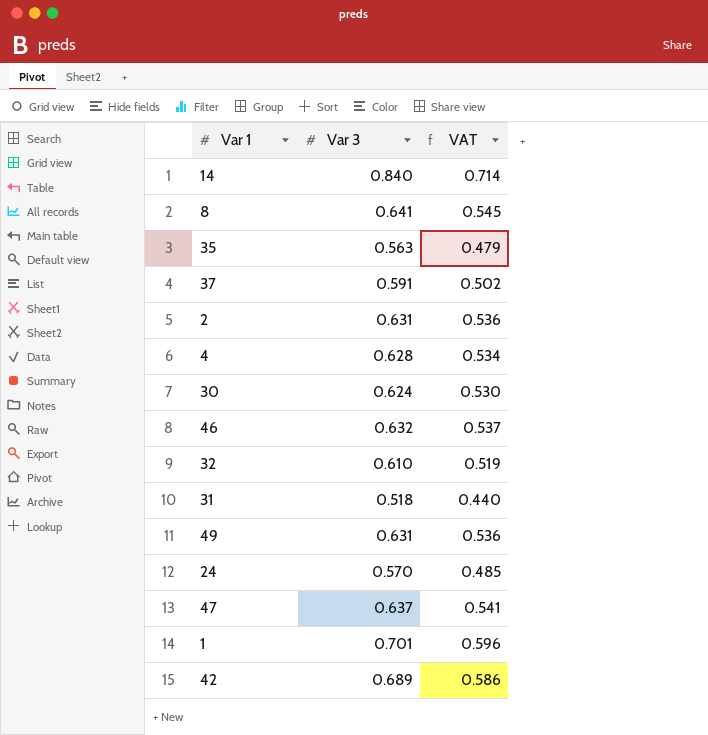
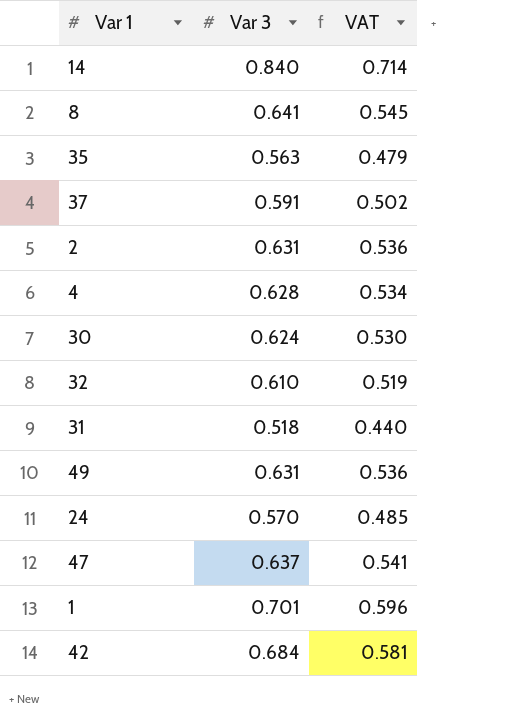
row 46: 0.632 | 0.537 -> none
42 | Var 3: 0.689 -> 0.684
42 | VAT: 0.586 -> 0.581

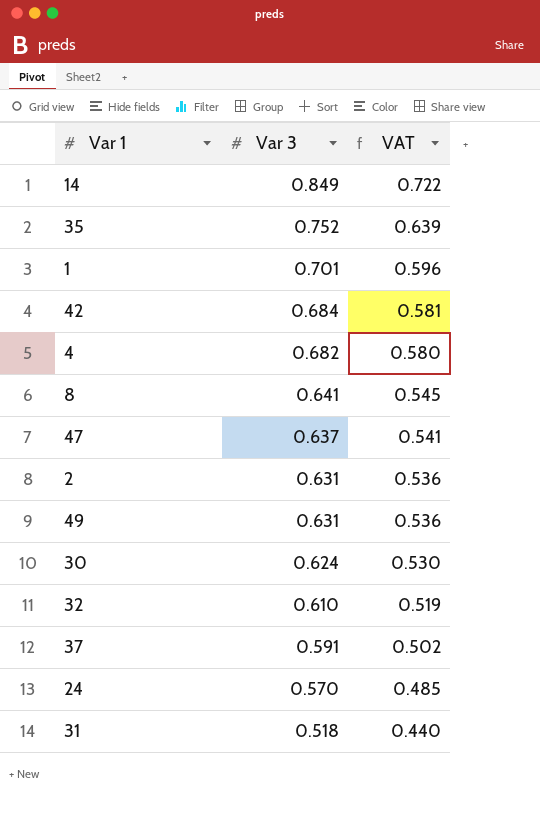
row order: none -> Var 3 descending
14 | Var 3: 0.840 -> 0.849
14 | VAT: 0.714 -> 0.722
35 | Var 3: 0.563 -> 0.752
35 | VAT: 0.479 -> 0.639
4 | Var 3: 0.628 -> 0.682
4 | VAT: 0.534 -> 0.580

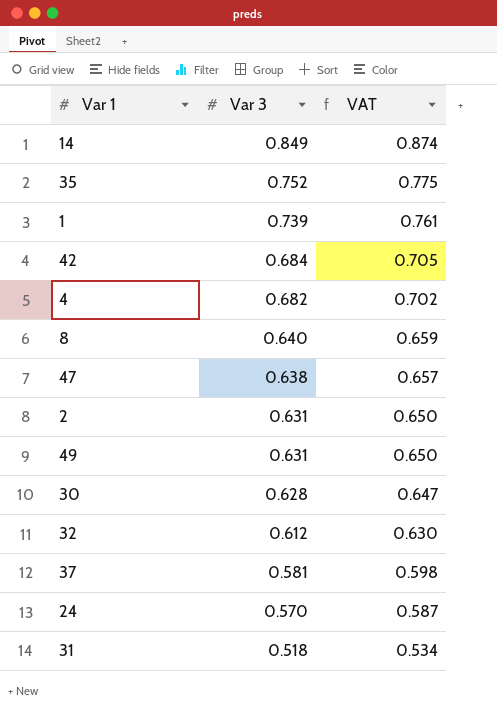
column VAT | formula: [Var 3] * 0.85 -> [Var 3] * 1.03
1 | Var 3: 0.701 -> 0.739
8 | Var 3: 0.641 -> 0.640
47 | Var 3: 0.637 -> 0.638
30 | Var 3: 0.624 -> 0.628
32 | Var 3: 0.610 -> 0.612
37 | Var 3: 0.591 -> 0.581

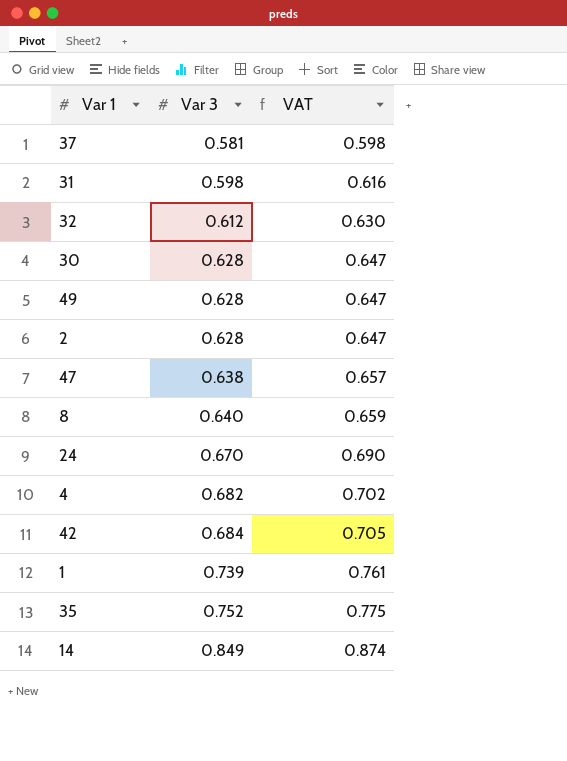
row order: Var 3 descending -> Var 3 ascending
31 | Var 3: 0.518 -> 0.598
31 | VAT: 0.534 -> 0.616
49 | Var 3: 0.631 -> 0.628
49 | VAT: 0.650 -> 0.647
2 | Var 3: 0.631 -> 0.628
2 | VAT: 0.650 -> 0.647
24 | Var 3: 0.570 -> 0.670
24 | VAT: 0.587 -> 0.690

